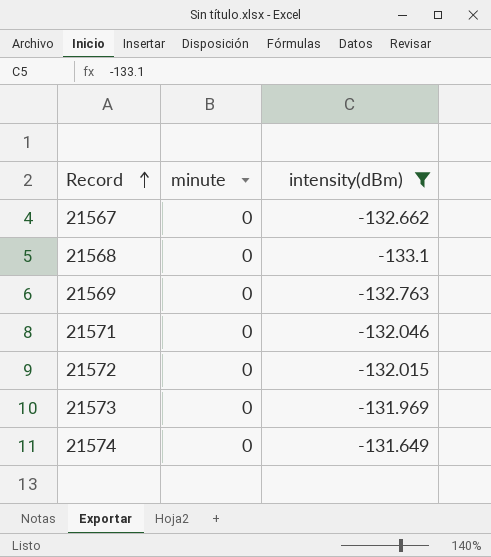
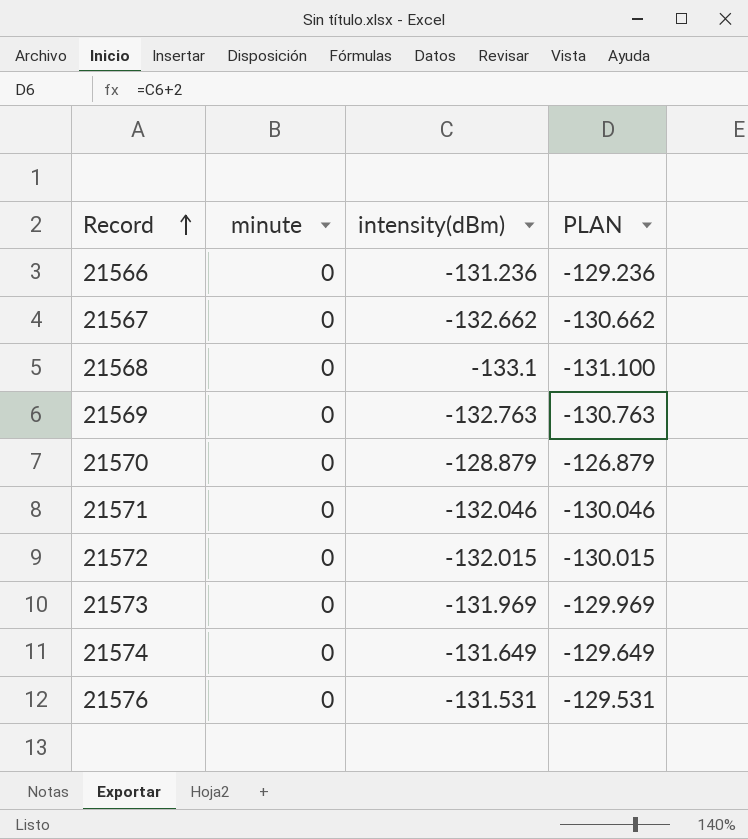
filter: intensity(dBm) <= -131.649 -> none
column PLAN | formula: none -> [intensity(dBm)] + 2

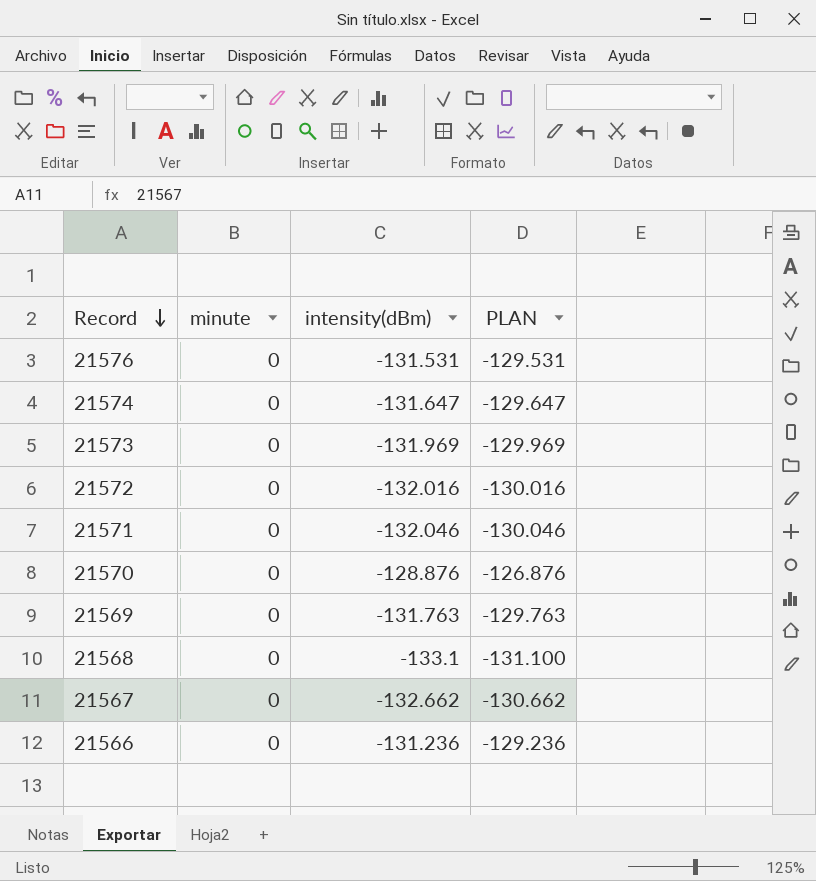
row order: Record ascending -> Record descending
21574 | intensity(dBm): -131.649 -> -131.647
21574 | PLAN: -129.649 -> -129.647
21572 | intensity(dBm): -132.015 -> -132.016
21572 | PLAN: -130.015 -> -130.016
21570 | intensity(dBm): -128.879 -> -128.876
21570 | PLAN: -126.879 -> -126.876
21569 | intensity(dBm): -132.763 -> -131.763
21569 | PLAN: -130.763 -> -129.763

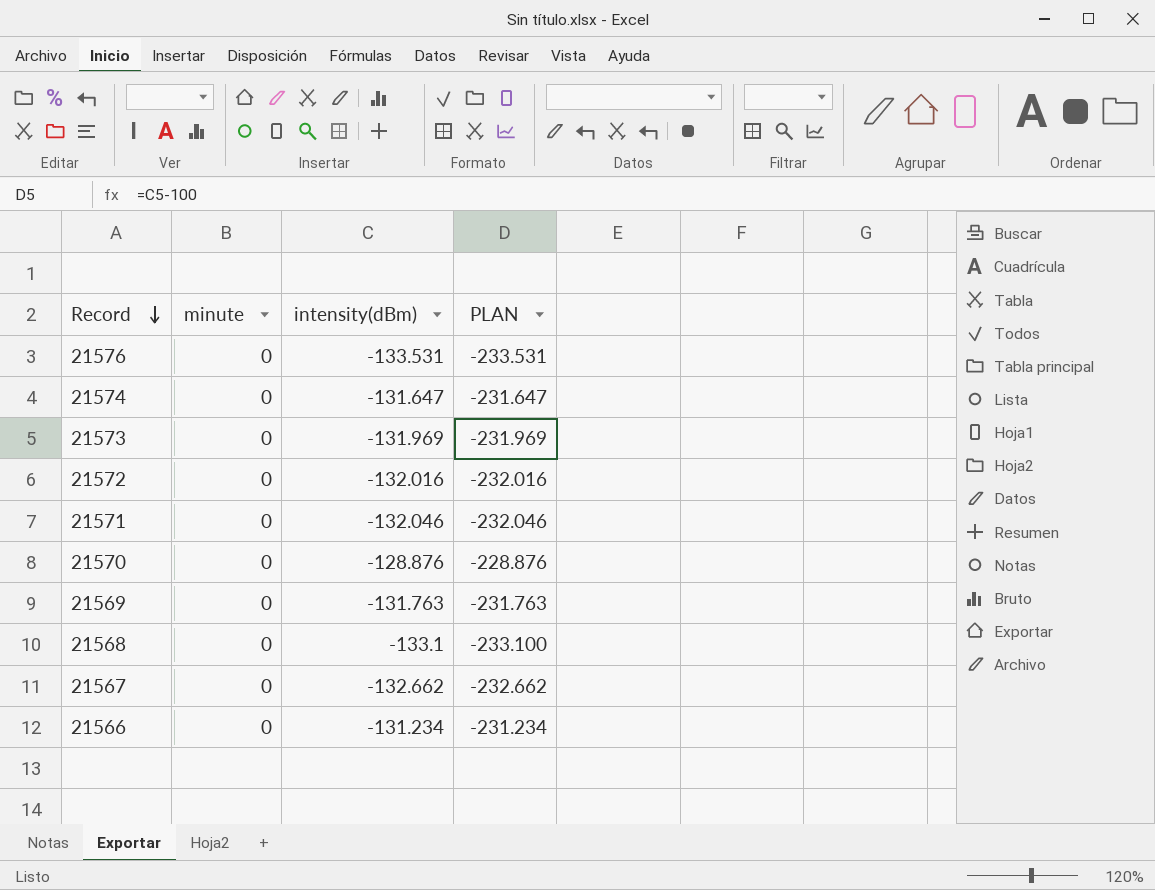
column PLAN | formula: [intensity(dBm)] + 2 -> [intensity(dBm)] - 100
21576 | intensity(dBm): -131.531 -> -133.531
21566 | intensity(dBm): -131.236 -> -131.234

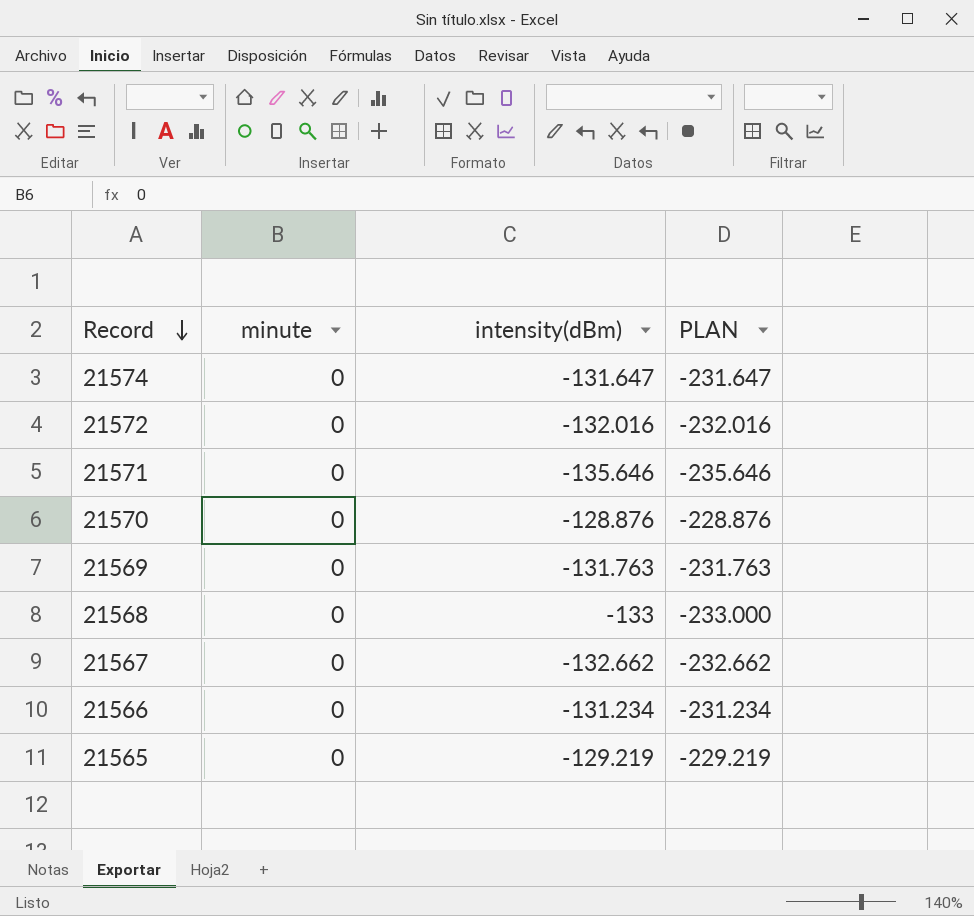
row 21576: 0 | -133.531 | -233.531 -> none
row 21573: 0 | -131.969 | -231.969 -> none
21571 | intensity(dBm): -132.046 -> -135.646
21571 | PLAN: -232.046 -> -235.646
21568 | intensity(dBm): -133.1 -> -133
21568 | PLAN: -233.100 -> -233.000
row 21565: none -> 0 | -129.219 | -229.219

